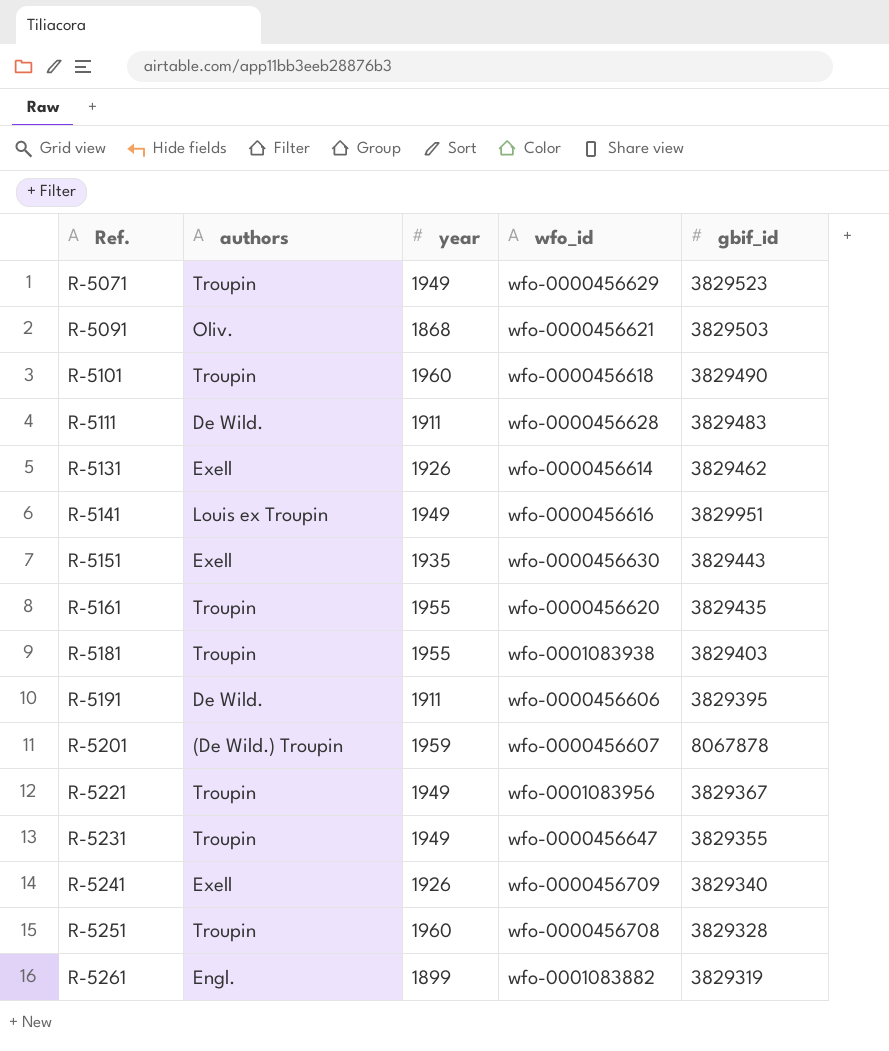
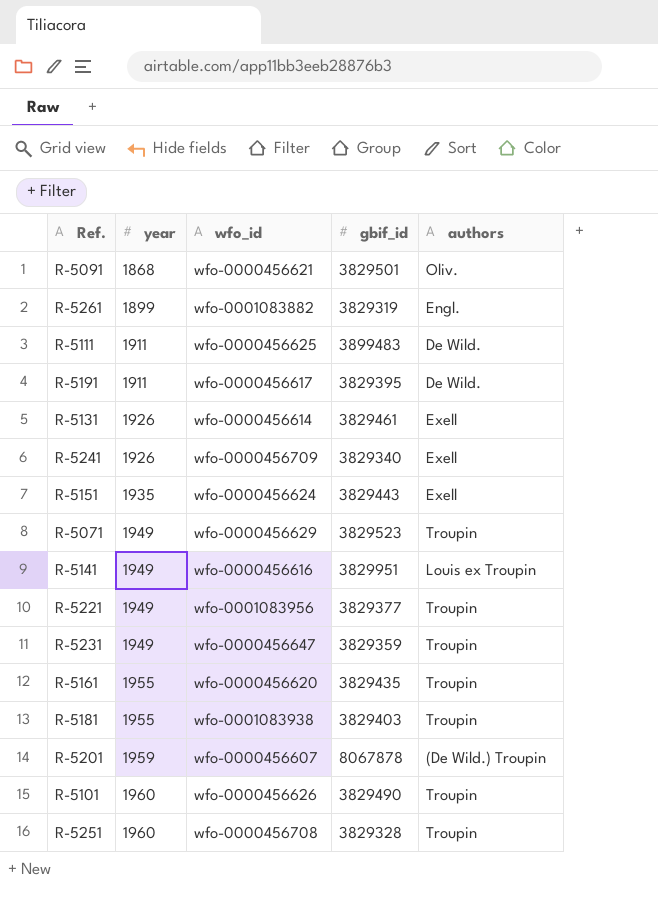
row order: Ref. ascending -> year ascending
column authors | position: 2 -> 5
R-5091 | gbif_id: 3829503 -> 3829501
R-5111 | wfo_id: wfo-0000456628 -> wfo-0000456625
R-5111 | gbif_id: 3829483 -> 3899483
R-5191 | wfo_id: wfo-0000456606 -> wfo-0000456617
R-5131 | gbif_id: 3829462 -> 3829461
R-5151 | wfo_id: wfo-0000456630 -> wfo-0000456624
R-5221 | gbif_id: 3829367 -> 3829377
R-5231 | gbif_id: 3829355 -> 3829359
R-5101 | wfo_id: wfo-0000456618 -> wfo-0000456626

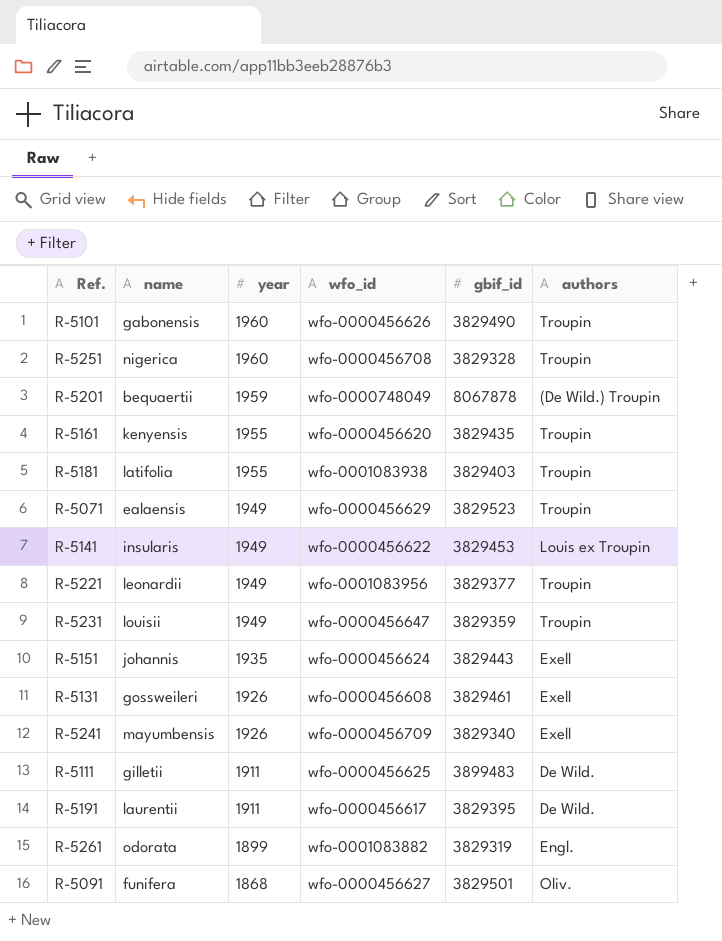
row order: year ascending -> year descending
column name | position: none -> 2
R-5201 | wfo_id: wfo-0000456607 -> wfo-0000748049
R-5141 | wfo_id: wfo-0000456616 -> wfo-0000456622
R-5141 | gbif_id: 3829951 -> 3829453
R-5131 | wfo_id: wfo-0000456614 -> wfo-0000456608
R-5091 | wfo_id: wfo-0000456621 -> wfo-0000456627

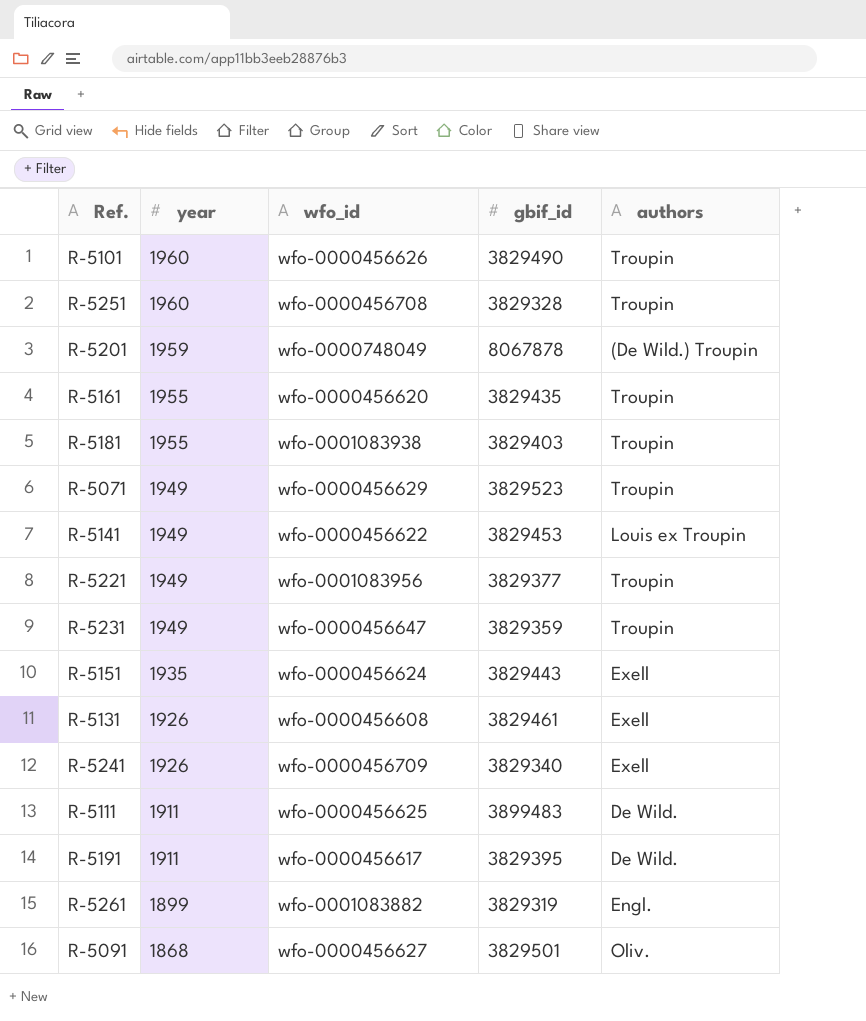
column name | position: 2 -> none

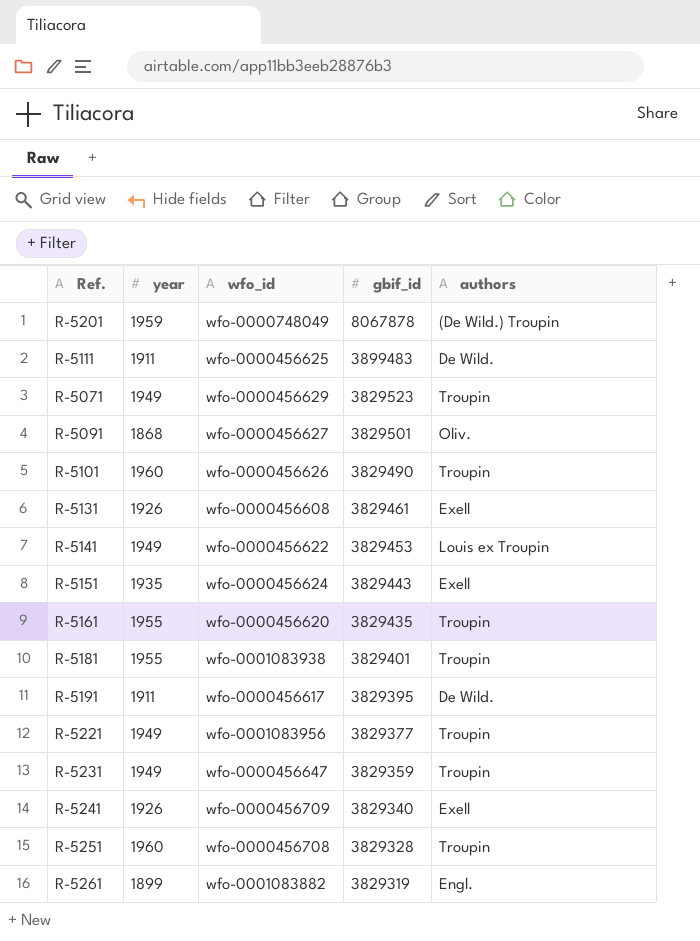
row order: year descending -> gbif_id descending
R-5181 | gbif_id: 3829403 -> 3829401

